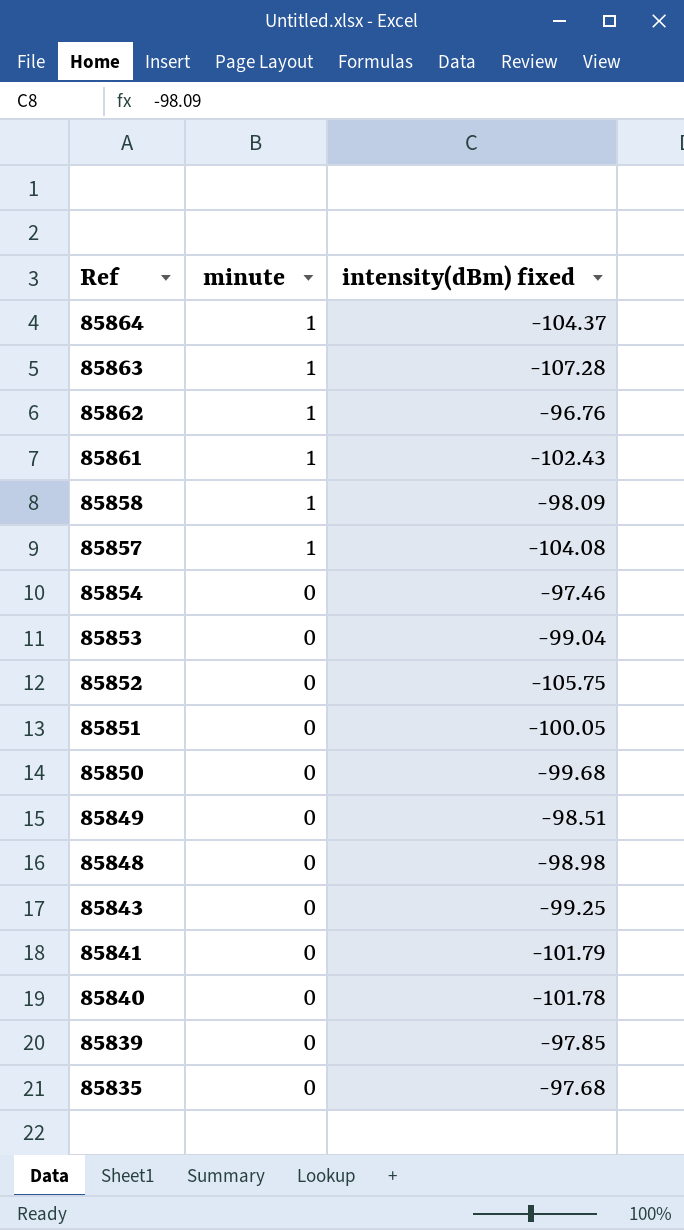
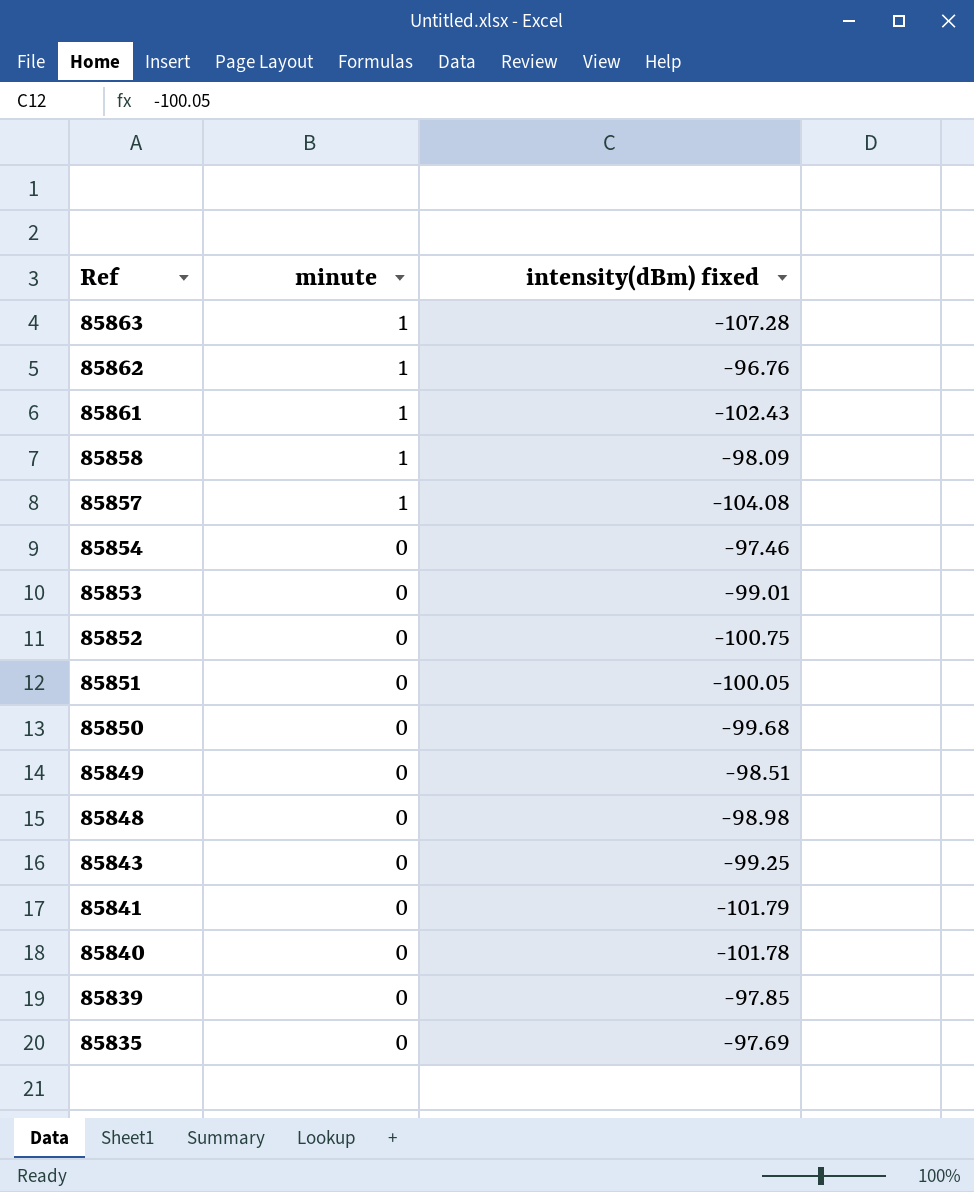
row 85864: 1 | -104.37 -> none
85853 | intensity(dBm) fixed: -99.04 -> -99.01
85852 | intensity(dBm) fixed: -105.75 -> -100.75
85835 | intensity(dBm) fixed: -97.68 -> -97.69

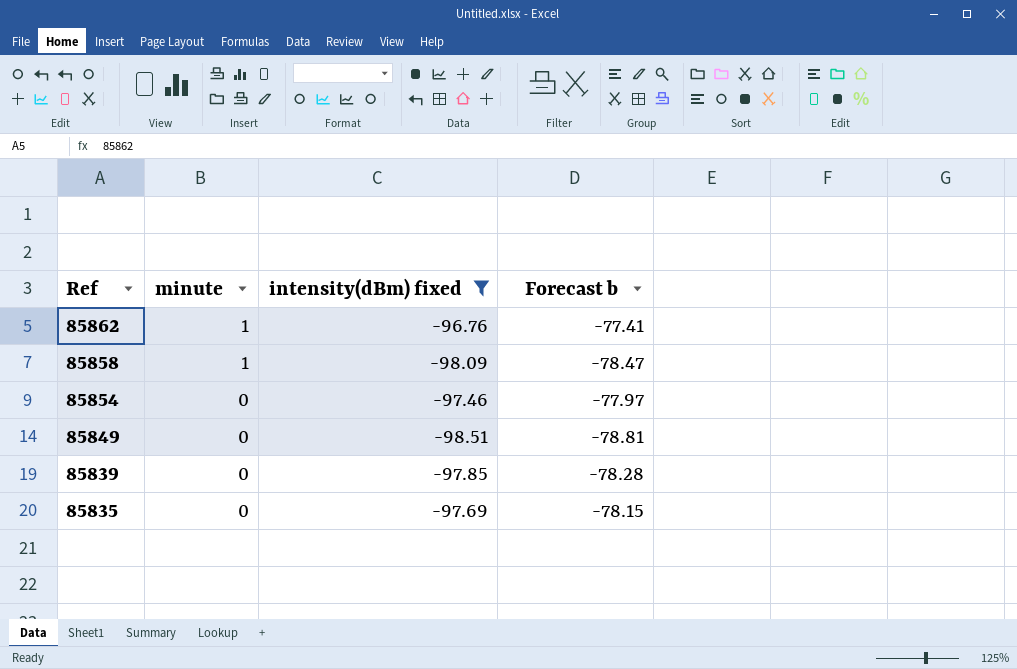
filter: none -> intensity(dBm) fixed >= -98.51
column Forecast b | formula: none -> [intensity(dBm) fixed] * 0.8

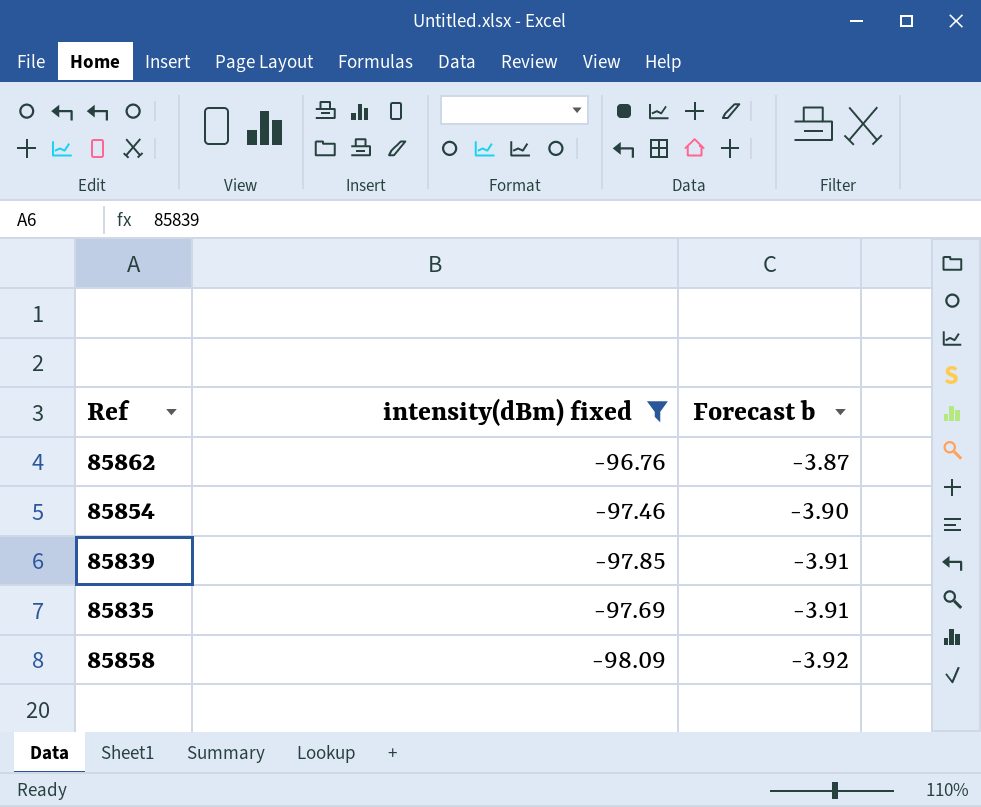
row order: Ref descending -> Forecast b descending
column minute | position: 2 -> none
column Forecast b | formula: [intensity(dBm) fixed] * 0.8 -> [intensity(dBm) fixed] * 0.04
row 85849: 0 | -98.51 | -78.81 -> none

